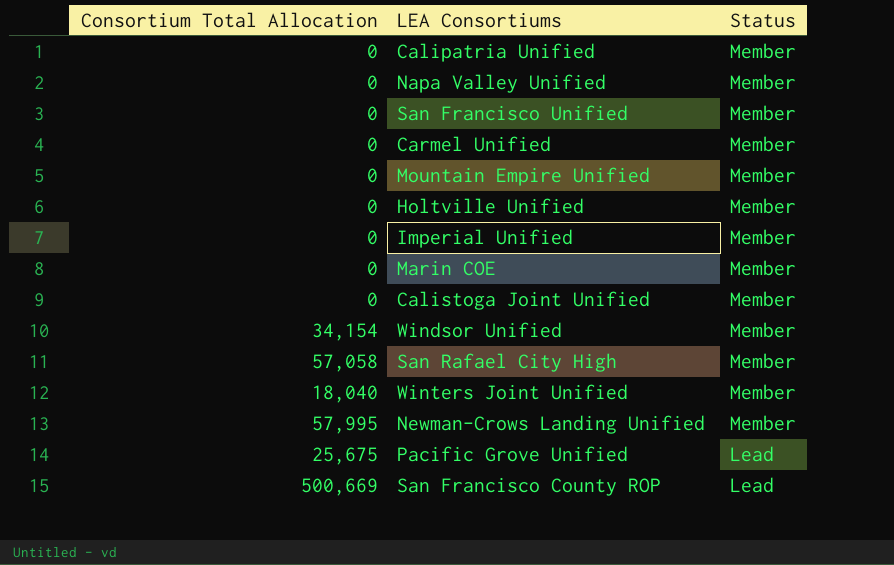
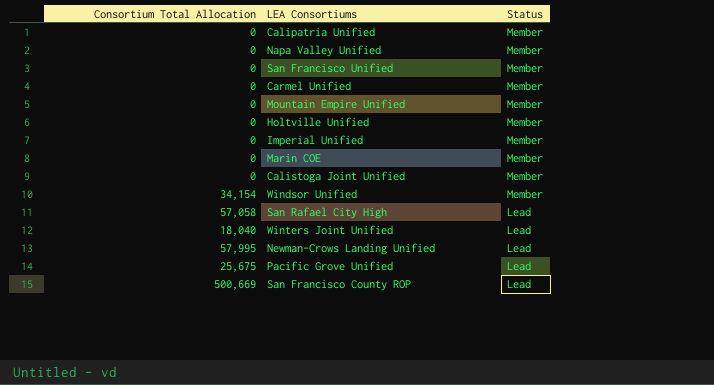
San Rafael City High | Status: Member -> Lead
Winters Joint Unified | Status: Member -> Lead
Newman-Crows Landing Unified | Status: Member -> Lead

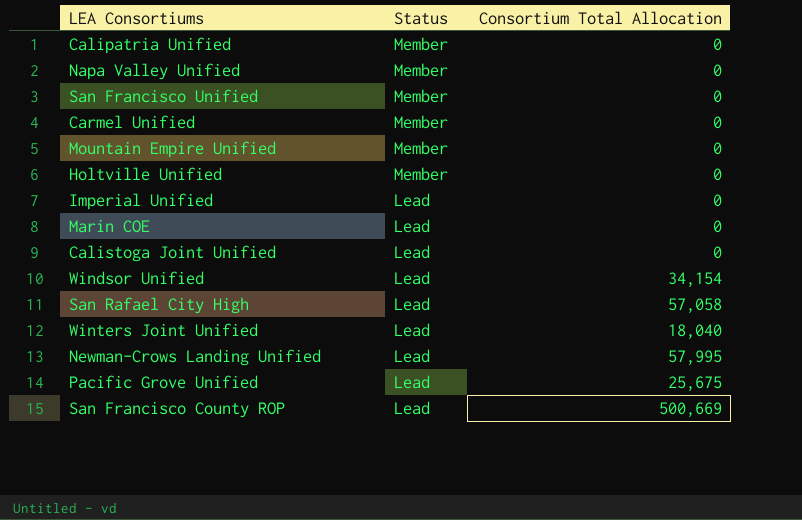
column Consortium Total Allocation | position: 1 -> 3
Imperial Unified | Status: Member -> Lead
Marin COE | Status: Member -> Lead
Calistoga Joint Unified | Status: Member -> Lead
Windsor Unified | Status: Member -> Lead

